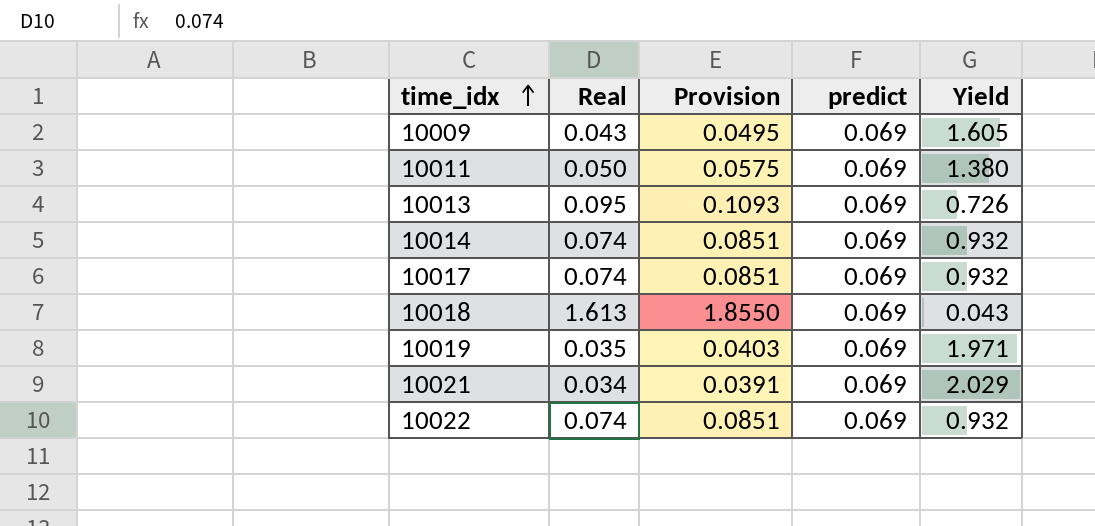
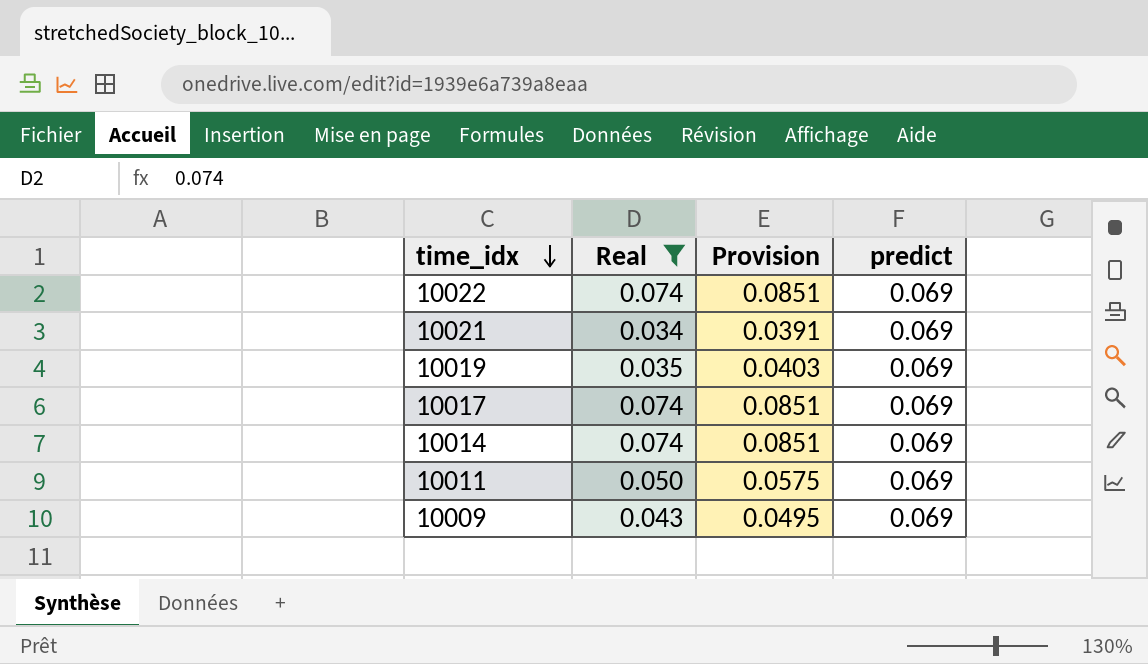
filter: none -> Real <= 0.074
row order: time_idx ascending -> time_idx descending
column Yield | formula: [predict] / [Real] -> none

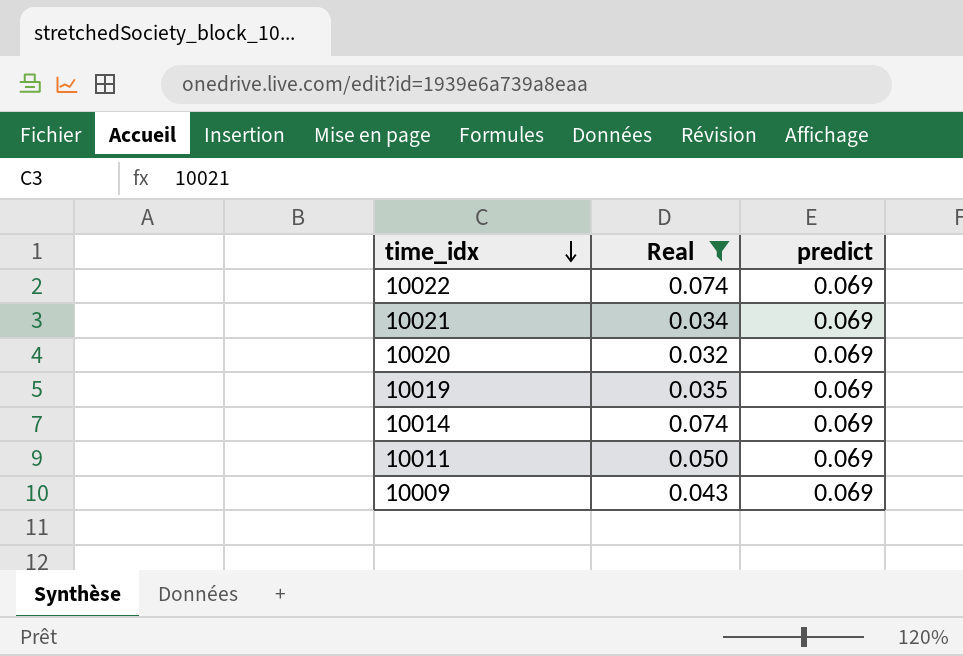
column Provision | formula: [Real] * 1.15 -> none
row 10017: 0.074 | 0.0851 | 0.069 -> none
row 10020: none -> 0.032 | 0.069

